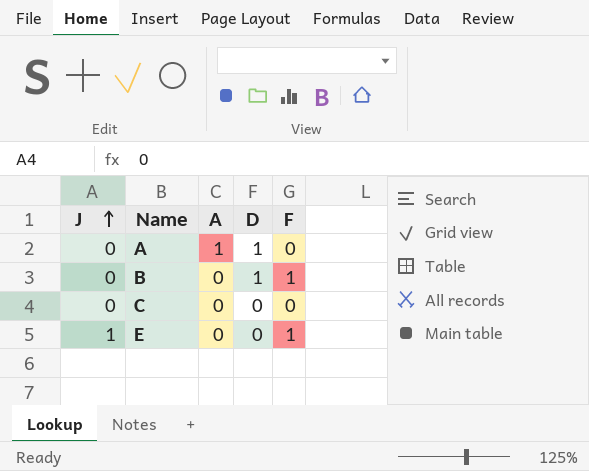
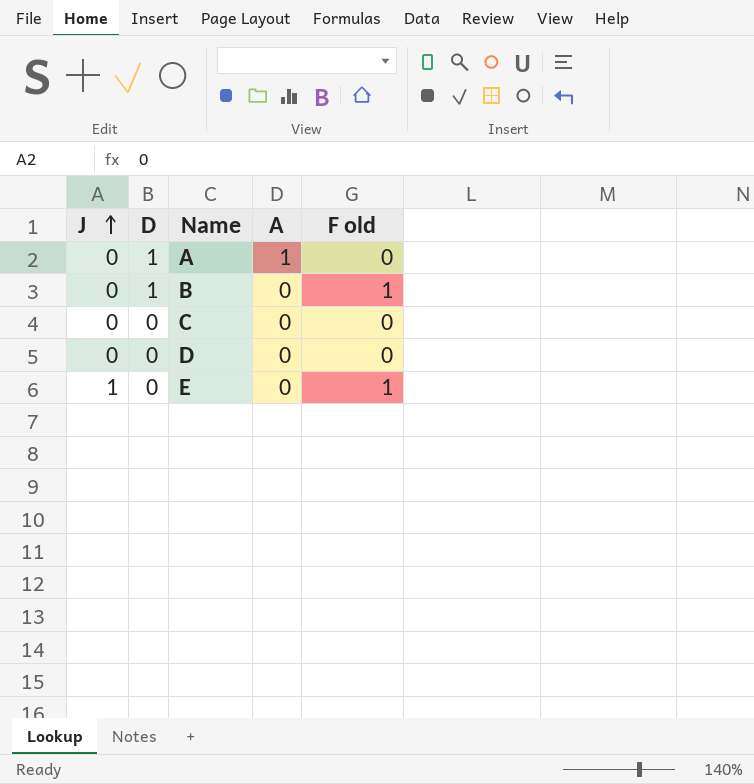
column D | position: 4 -> 2
column name: F -> F old
row D: none -> 0 | 0 | 0 | 0

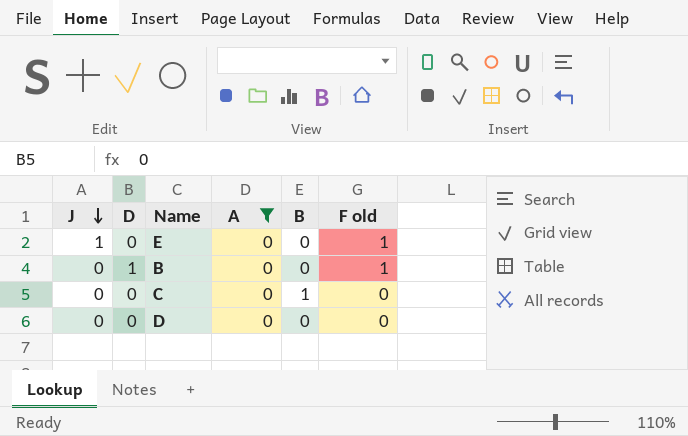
filter: none -> A = 0
row order: J ascending -> J descending
column B | position: none -> 5

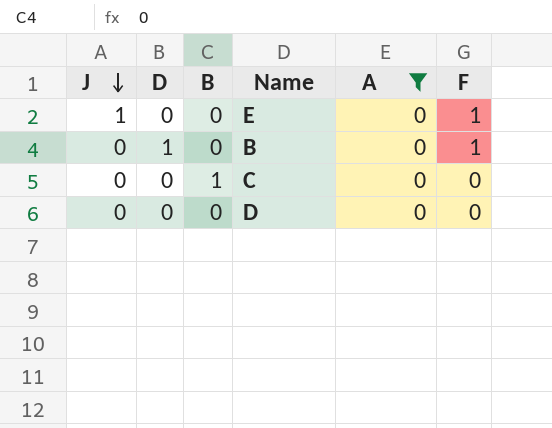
column B | position: 5 -> 3
column name: F old -> F

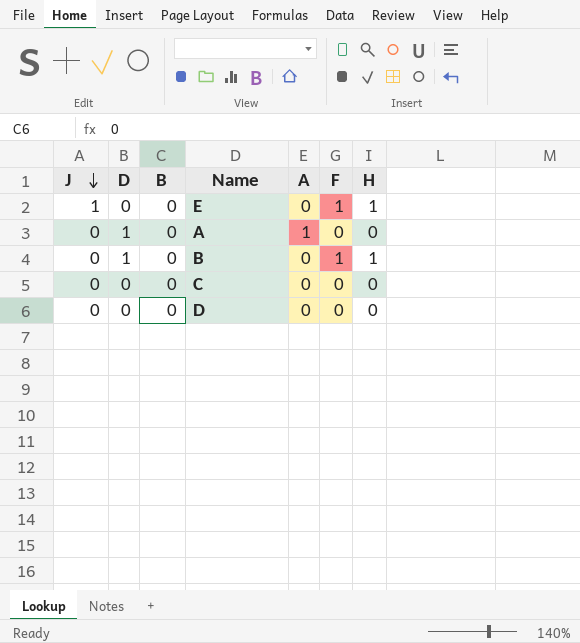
filter: A = 0 -> none
column H | position: none -> 7
C | B: 1 -> 0

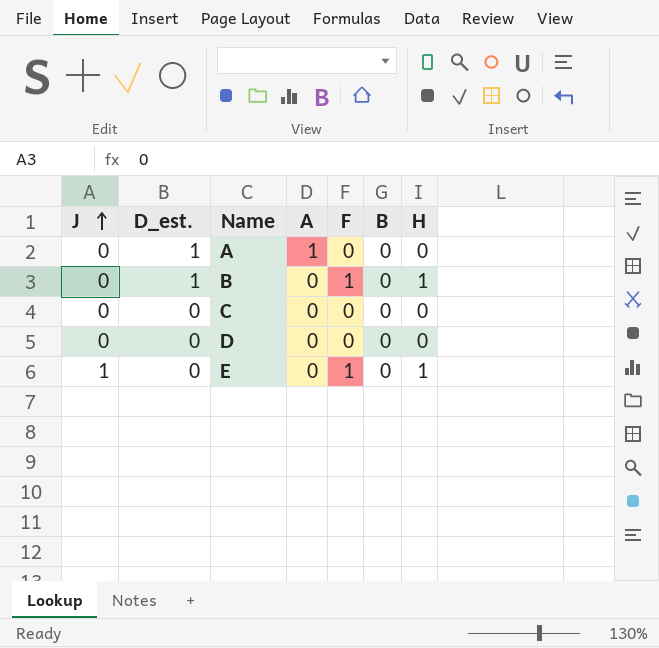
row order: J descending -> J ascending
column name: D -> D_est.
column B | position: 3 -> 6

